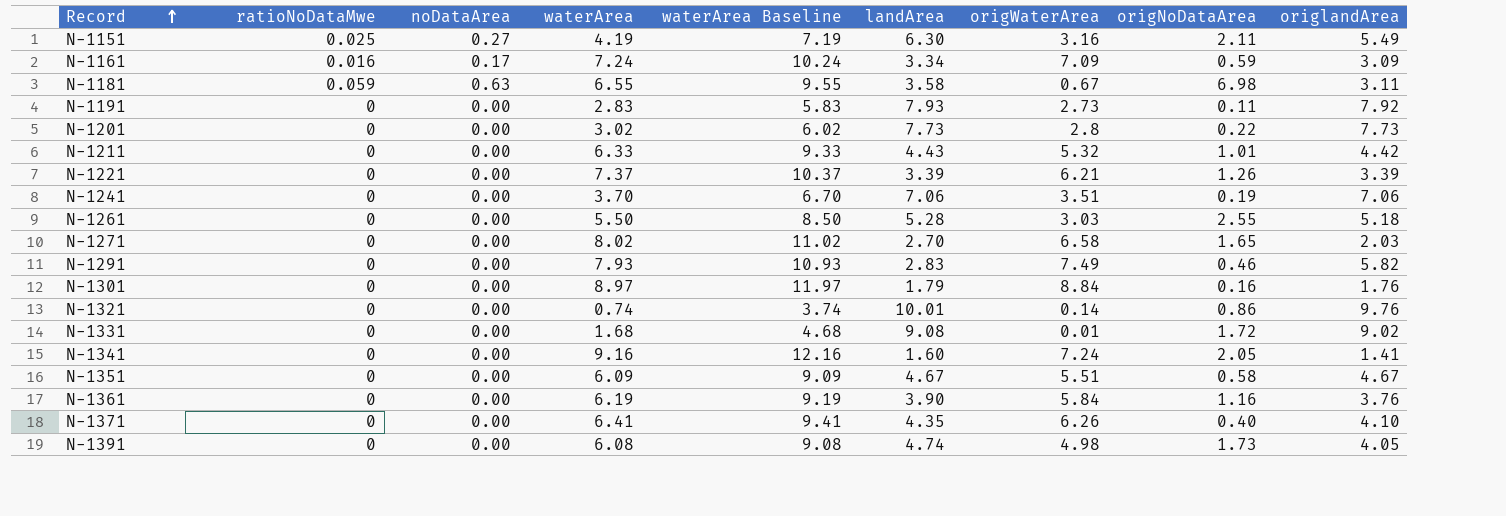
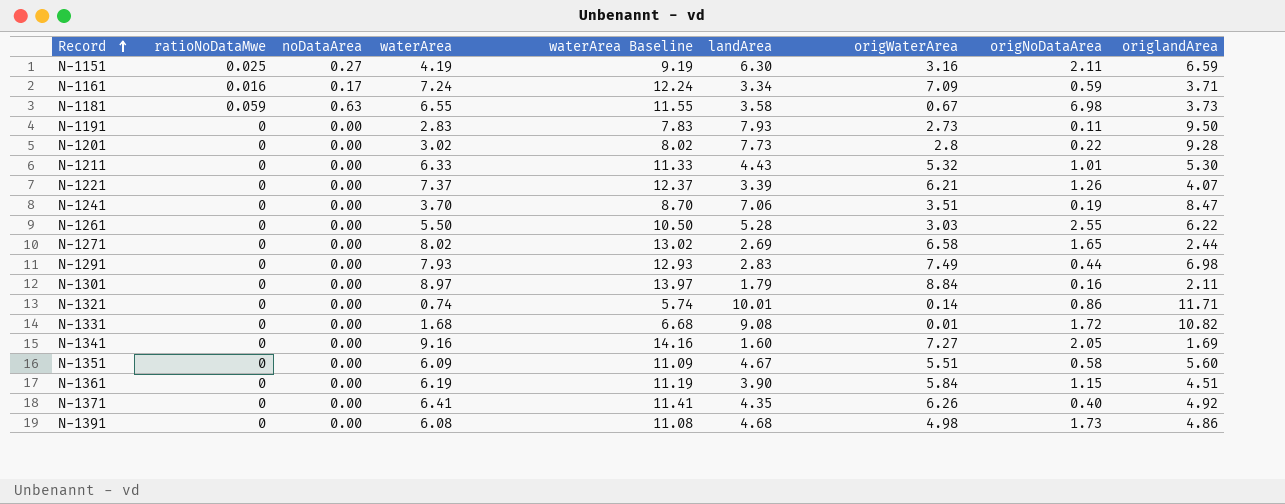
column waterArea Baseline | formula: [waterArea] + 3 -> [waterArea] + 5
N-1151 | origlandArea: 5.49 -> 6.59
N-1161 | origlandArea: 3.09 -> 3.71
N-1181 | origlandArea: 3.11 -> 3.73
N-1191 | origlandArea: 7.92 -> 9.50
N-1201 | origlandArea: 7.73 -> 9.28
N-1211 | origlandArea: 4.42 -> 5.30
N-1221 | origlandArea: 3.39 -> 4.07
N-1241 | origlandArea: 7.06 -> 8.47
N-1261 | origlandArea: 5.18 -> 6.22
N-1271 | landArea: 2.70 -> 2.69
N-1271 | origlandArea: 2.03 -> 2.44
N-1291 | origNoDataArea: 0.46 -> 0.44
N-1291 | origlandArea: 5.82 -> 6.98
N-1301 | origlandArea: 1.76 -> 2.11
N-1321 | origlandArea: 9.76 -> 11.71
N-1331 | origlandArea: 9.02 -> 10.82
N-1341 | origWaterArea: 7.24 -> 7.27
N-1341 | origlandArea: 1.41 -> 1.69
N-1351 | origlandArea: 4.67 -> 5.60
N-1361 | origNoDataArea: 1.16 -> 1.15
N-1361 | origlandArea: 3.76 -> 4.51
N-1371 | origlandArea: 4.10 -> 4.92
N-1391 | landArea: 4.74 -> 4.68
N-1391 | origlandArea: 4.05 -> 4.86

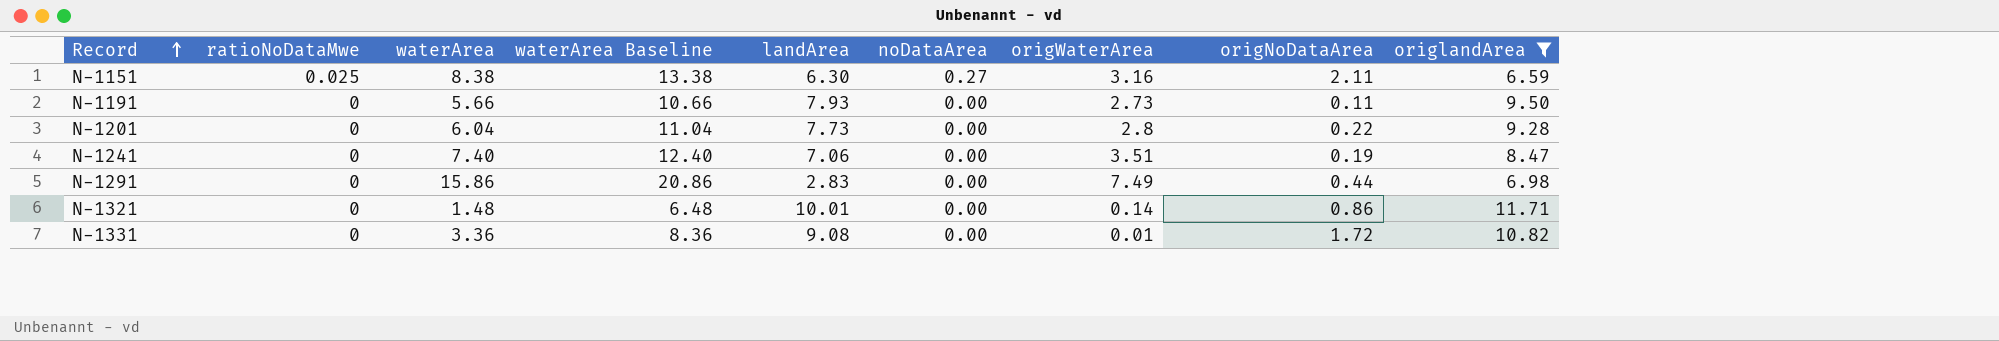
filter: none -> origlandArea >= 6.59
column noDataArea | position: 3 -> 6
N-1151 | waterArea: 4.19 -> 8.38
N-1151 | waterArea Baseline: 9.19 -> 13.38
N-1191 | waterArea: 2.83 -> 5.66
N-1191 | waterArea Baseline: 7.83 -> 10.66
N-1201 | waterArea: 3.02 -> 6.04
N-1201 | waterArea Baseline: 8.02 -> 11.04
N-1241 | waterArea: 3.70 -> 7.40
N-1241 | waterArea Baseline: 8.70 -> 12.40
N-1291 | waterArea: 7.93 -> 15.86
N-1291 | waterArea Baseline: 12.93 -> 20.86
N-1321 | waterArea: 0.74 -> 1.48
N-1321 | waterArea Baseline: 5.74 -> 6.48
N-1331 | waterArea: 1.68 -> 3.36
N-1331 | waterArea Baseline: 6.68 -> 8.36

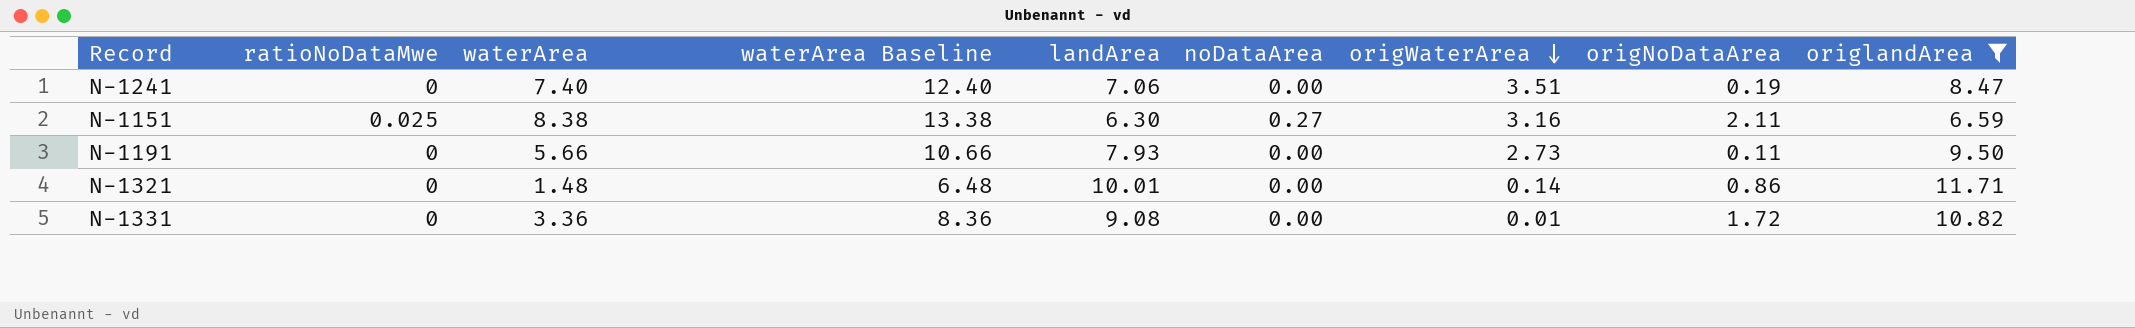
row order: Record ascending -> origWaterArea descending
row N-1201: 0 | 6.04 | 11.04 | 7.73 | 0.00 | 2.8 | 0.22 | 9.28 -> none
row N-1291: 0 | 15.86 | 20.86 | 2.83 | 0.00 | 7.49 | 0.44 | 6.98 -> none

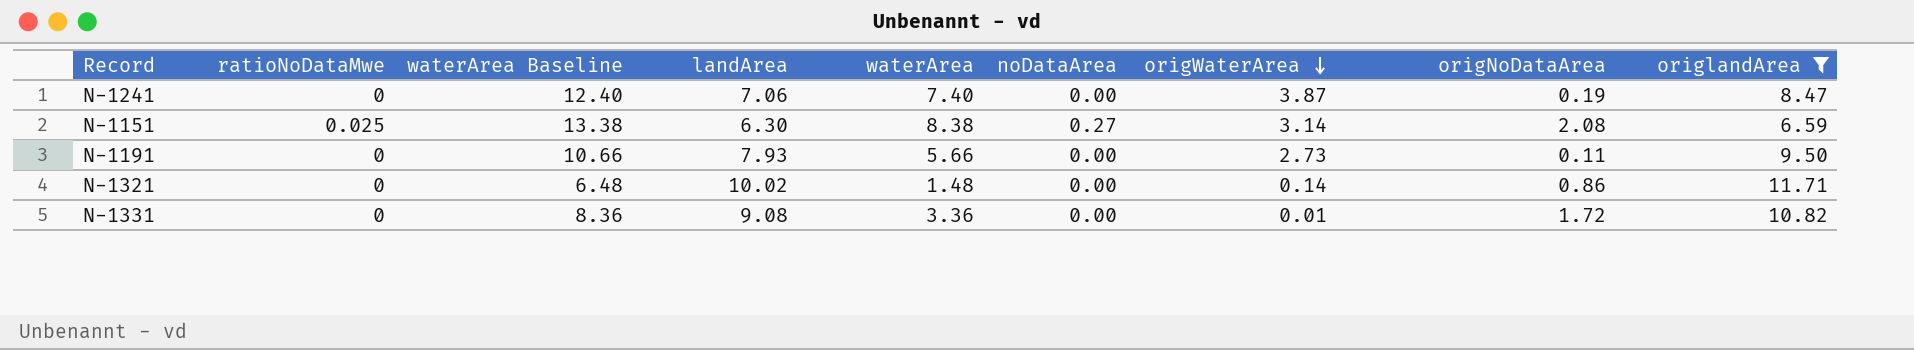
column waterArea | position: 3 -> 5
N-1241 | origWaterArea: 3.51 -> 3.87
N-1151 | origWaterArea: 3.16 -> 3.14
N-1151 | origNoDataArea: 2.11 -> 2.08
N-1321 | landArea: 10.01 -> 10.02

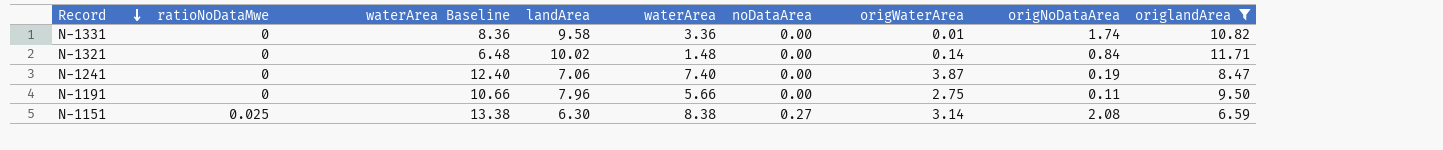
row order: origWaterArea descending -> Record descending
N-1331 | landArea: 9.08 -> 9.58
N-1331 | origNoDataArea: 1.72 -> 1.74
N-1321 | origNoDataArea: 0.86 -> 0.84
N-1191 | landArea: 7.93 -> 7.96
N-1191 | origWaterArea: 2.73 -> 2.75

